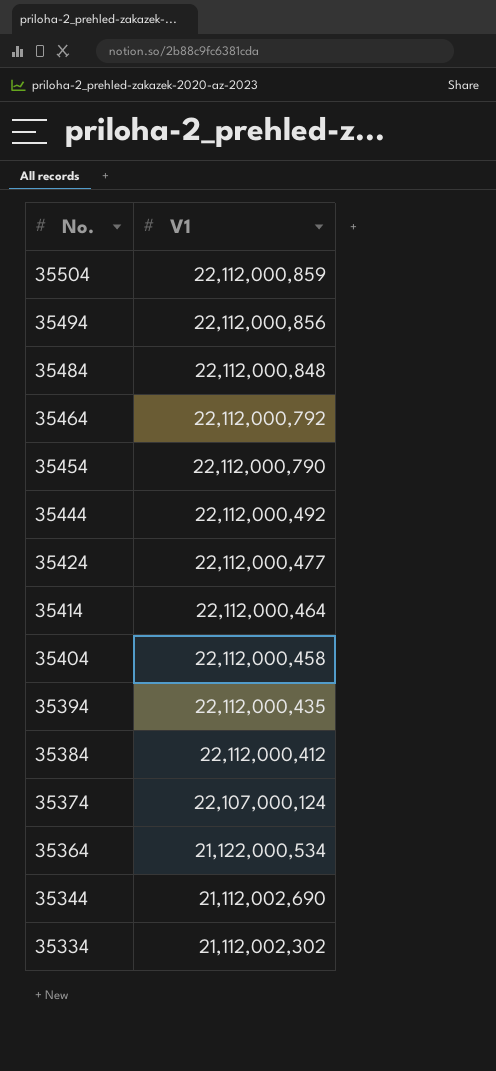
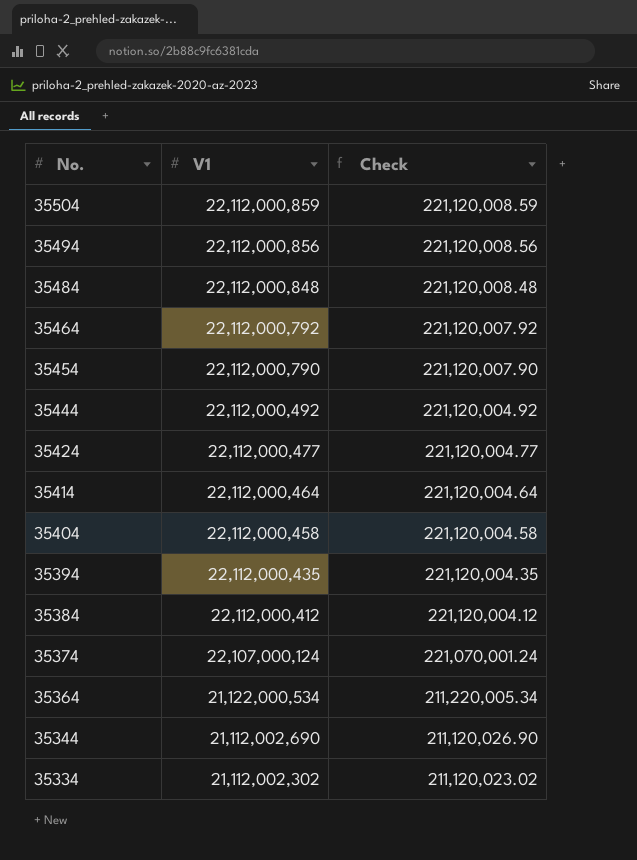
column Check | formula: none -> [V1] * 0.01

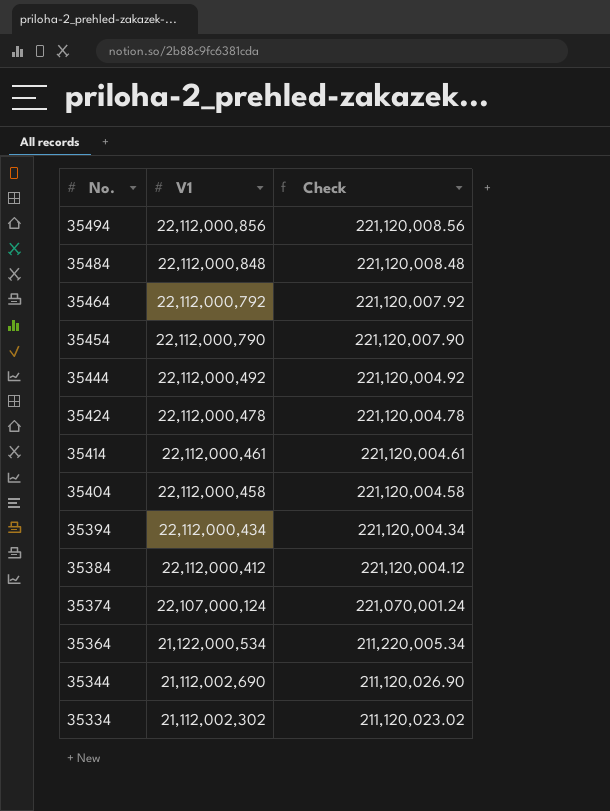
row 35504: 22,112,000,859 | 221,120,008.59 -> none
35424 | V1: 22,112,000,477 -> 22,112,000,478
35424 | Check: 221,120,004.77 -> 221,120,004.78
35414 | V1: 22,112,000,464 -> 22,112,000,461
35414 | Check: 221,120,004.64 -> 221,120,004.61
35394 | V1: 22,112,000,435 -> 22,112,000,434
35394 | Check: 221,120,004.35 -> 221,120,004.34

